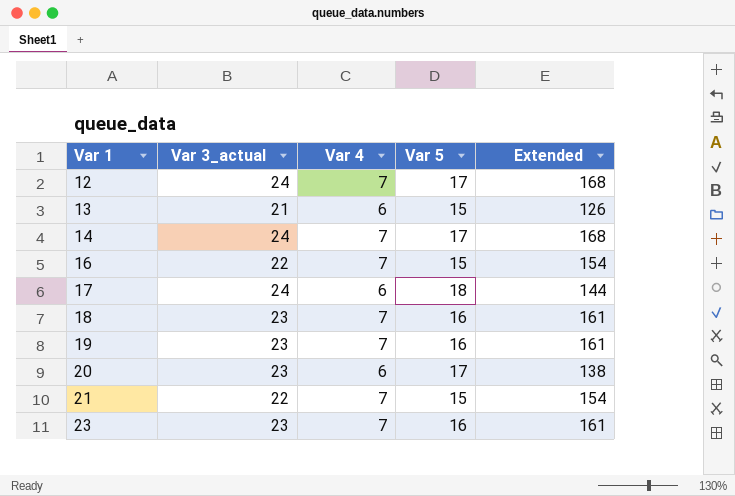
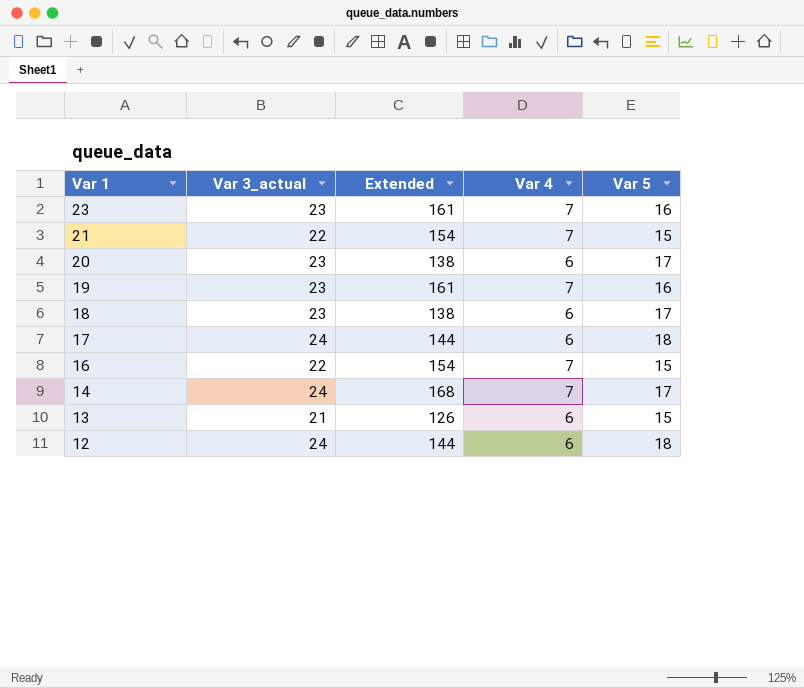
row order: Var 1 ascending -> Var 1 descending
column Extended | position: 5 -> 3
18 | Extended: 161 -> 138
18 | Var 4: 7 -> 6
18 | Var 5: 16 -> 17
12 | Extended: 168 -> 144
12 | Var 4: 7 -> 6
12 | Var 5: 17 -> 18

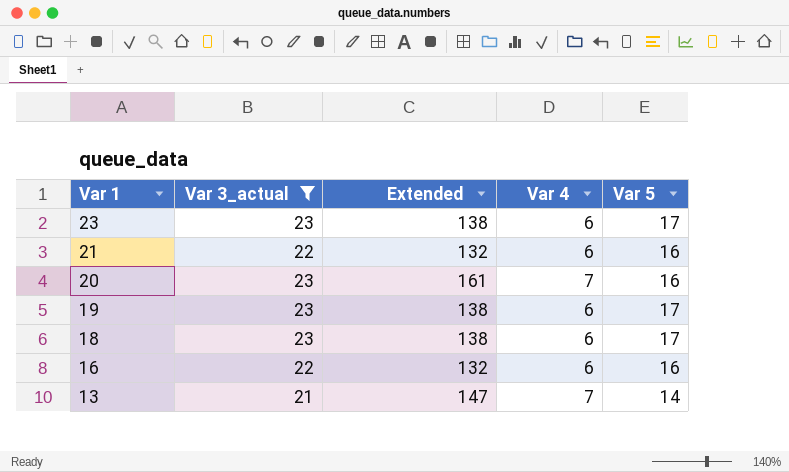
filter: none -> Var 3_actual != 24
23 | Extended: 161 -> 138
23 | Var 4: 7 -> 6
23 | Var 5: 16 -> 17
21 | Extended: 154 -> 132
21 | Var 4: 7 -> 6
21 | Var 5: 15 -> 16
20 | Extended: 138 -> 161
20 | Var 4: 6 -> 7
20 | Var 5: 17 -> 16
19 | Extended: 161 -> 138
19 | Var 4: 7 -> 6
19 | Var 5: 16 -> 17
16 | Extended: 154 -> 132
16 | Var 4: 7 -> 6
16 | Var 5: 15 -> 16
13 | Extended: 126 -> 147
13 | Var 4: 6 -> 7
13 | Var 5: 15 -> 14

